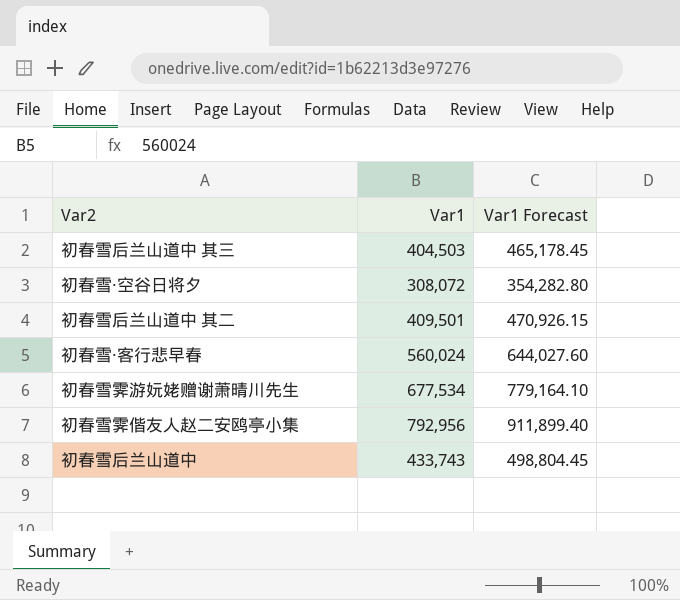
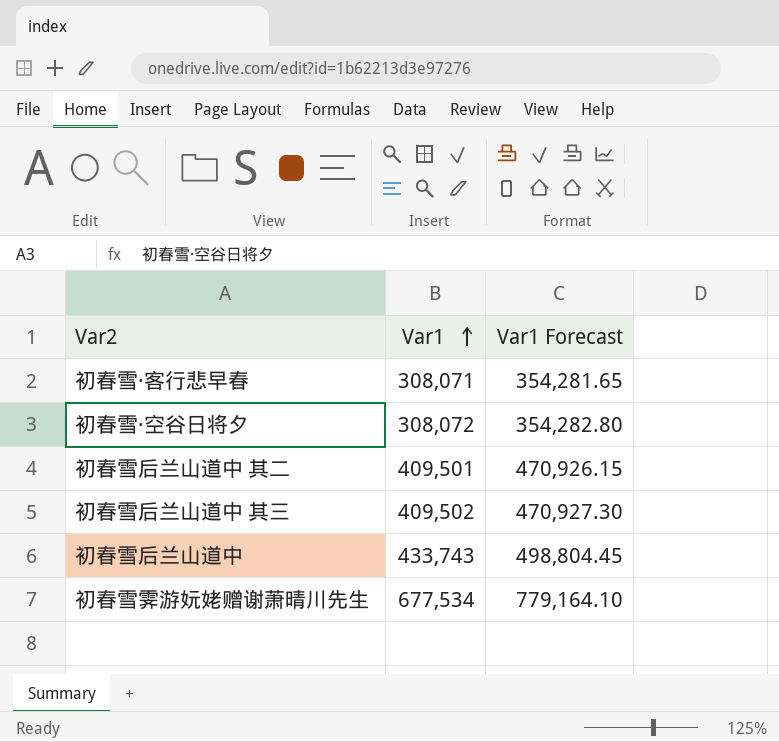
row order: none -> Var1 ascending
row 初春雪霁偕友人赵二安鸥亭小集: 792,956 | 911,899.40 -> none
初春雪·客行悲早春 | Var1: 560,024 -> 308,071
初春雪·客行悲早春 | Var1 Forecast: 644,027.60 -> 354,281.65
初春雪后兰山道中 其三 | Var1: 404,503 -> 409,502
初春雪后兰山道中 其三 | Var1 Forecast: 465,178.45 -> 470,927.30

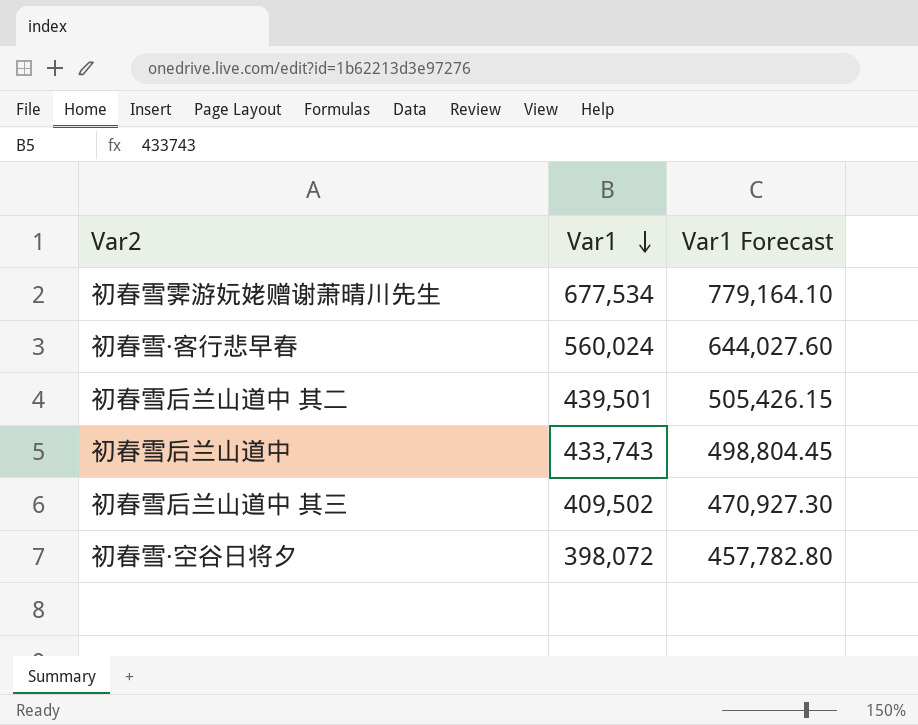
row order: Var1 ascending -> Var1 descending
初春雪·客行悲早春 | Var1: 308,071 -> 560,024
初春雪·客行悲早春 | Var1 Forecast: 354,281.65 -> 644,027.60
初春雪后兰山道中 其二 | Var1: 409,501 -> 439,501
初春雪后兰山道中 其二 | Var1 Forecast: 470,926.15 -> 505,426.15
初春雪·空谷日将夕 | Var1: 308,072 -> 398,072
初春雪·空谷日将夕 | Var1 Forecast: 354,282.80 -> 457,782.80

